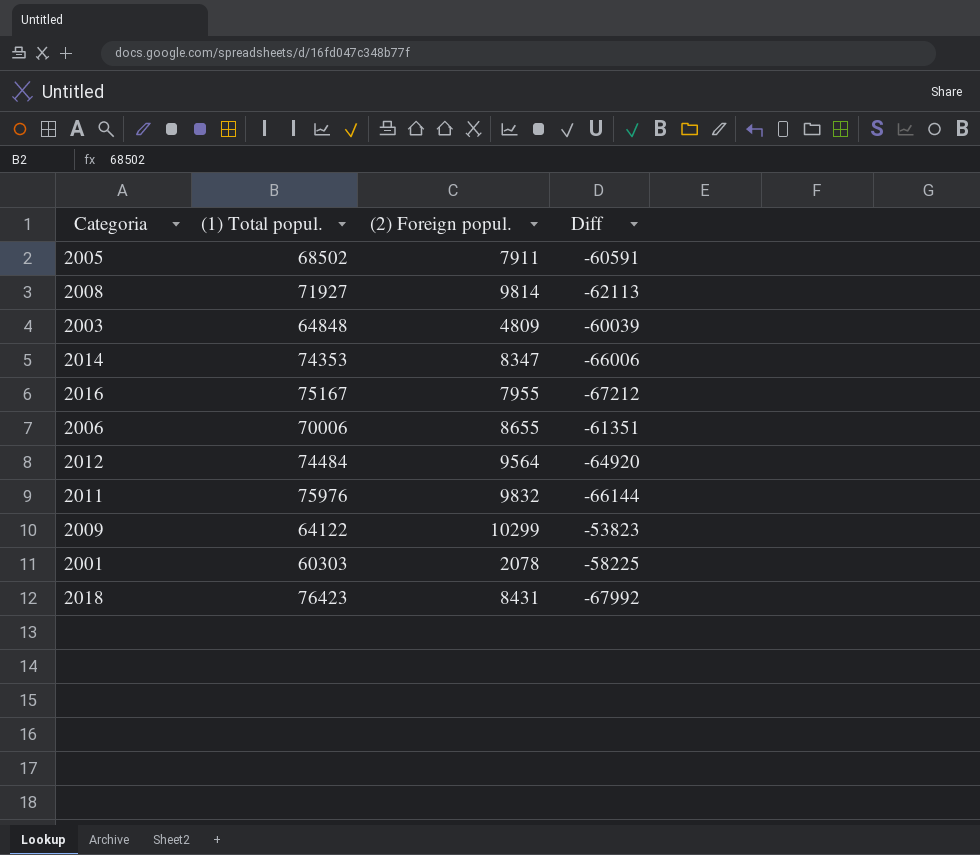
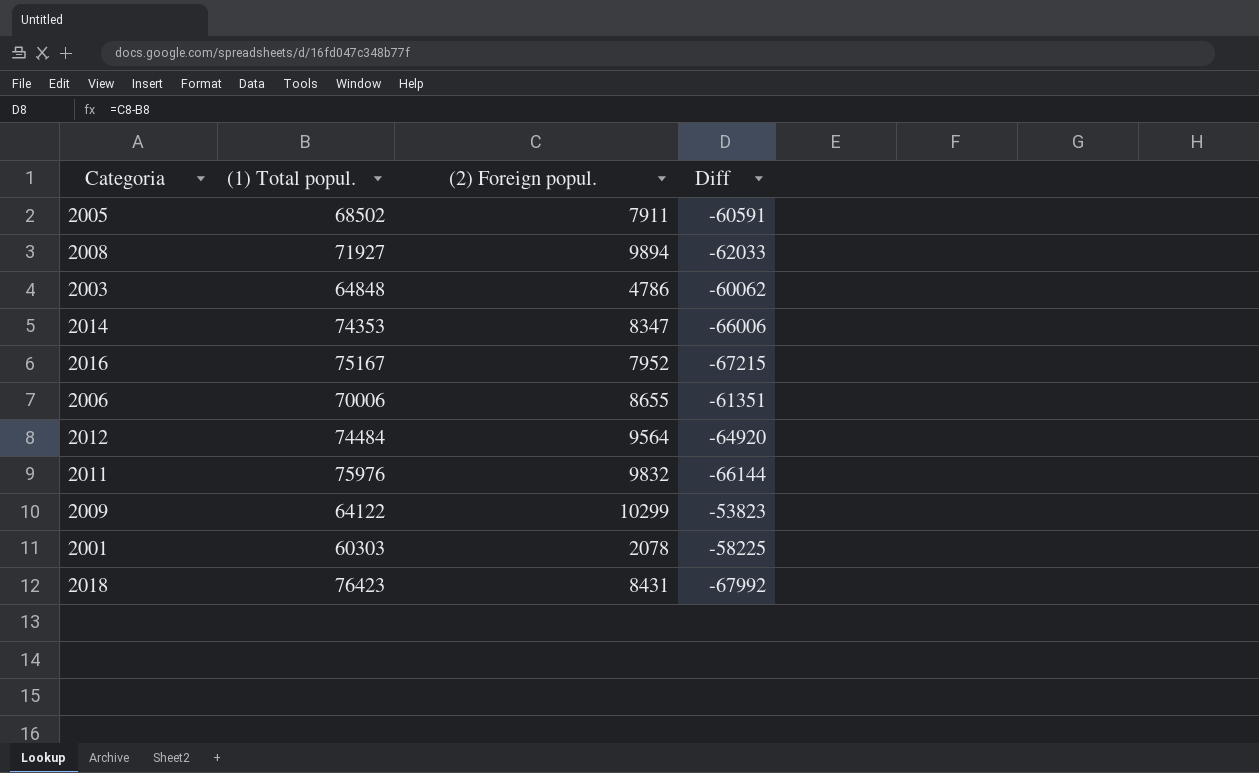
2008 | (2) Foreign popul.: 9814 -> 9894
2008 | Diff: -62113 -> -62033
2003 | (2) Foreign popul.: 4809 -> 4786
2003 | Diff: -60039 -> -60062
2016 | (2) Foreign popul.: 7955 -> 7952
2016 | Diff: -67212 -> -67215

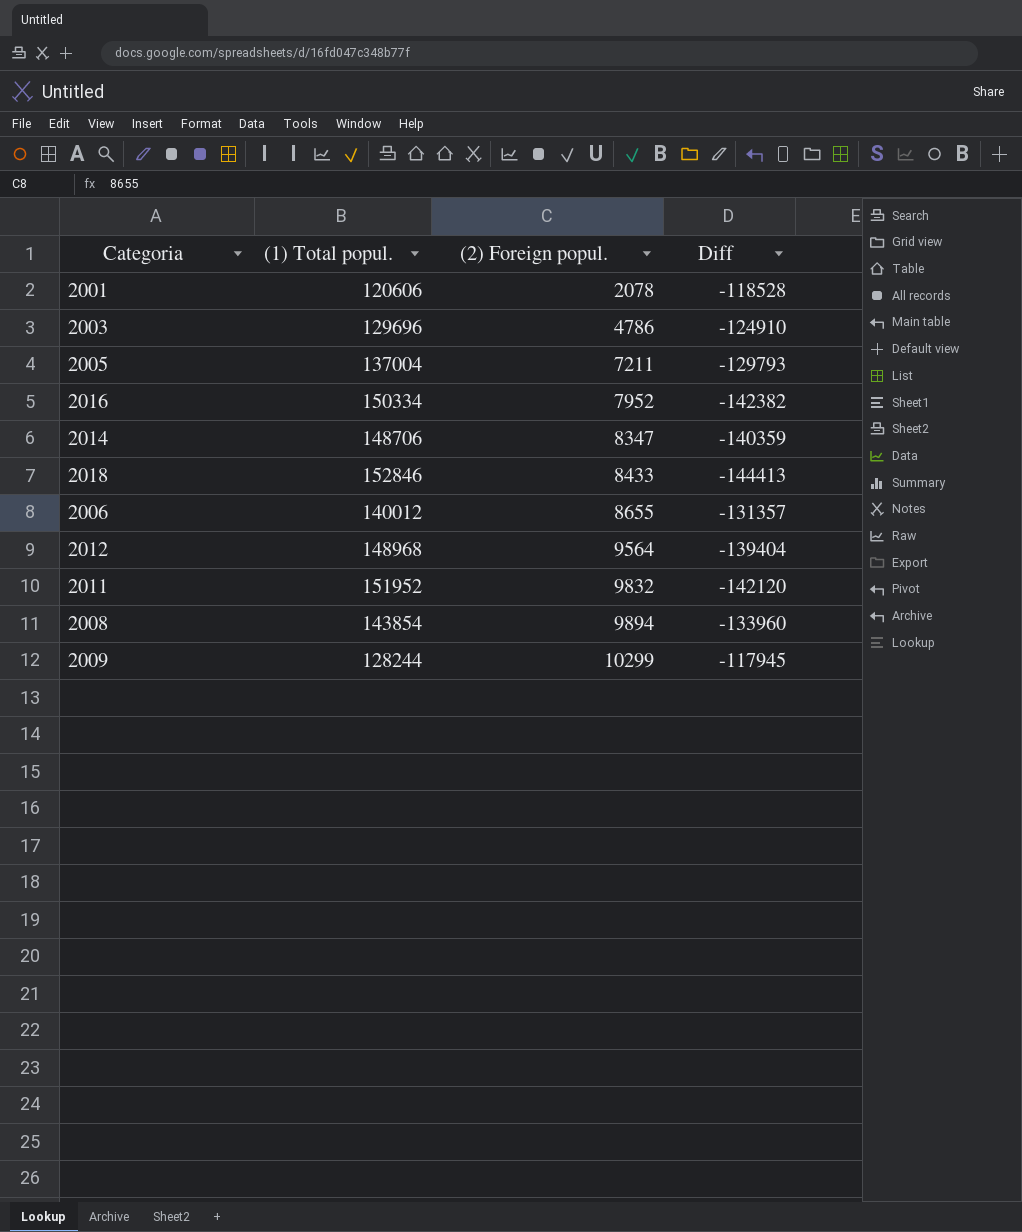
row order: none -> (2) Foreign popul. ascending
2001 | (1) Total popul.: 60303 -> 120606
2001 | Diff: -58225 -> -118528
2003 | (1) Total popul.: 64848 -> 129696
2003 | Diff: -60062 -> -124910
2005 | (1) Total popul.: 68502 -> 137004
2005 | (2) Foreign popul.: 7911 -> 7211
2005 | Diff: -60591 -> -129793
2016 | (1) Total popul.: 75167 -> 150334
2016 | Diff: -67215 -> -142382
2014 | (1) Total popul.: 74353 -> 148706
2014 | Diff: -66006 -> -140359
2018 | (1) Total popul.: 76423 -> 152846
2018 | (2) Foreign popul.: 8431 -> 8433
2018 | Diff: -67992 -> -144413
2006 | (1) Total popul.: 70006 -> 140012
2006 | Diff: -61351 -> -131357
2012 | (1) Total popul.: 74484 -> 148968
2012 | Diff: -64920 -> -139404
2011 | (1) Total popul.: 75976 -> 151952
2011 | Diff: -66144 -> -142120
2008 | (1) Total popul.: 71927 -> 143854
2008 | Diff: -62033 -> -133960
2009 | (1) Total popul.: 64122 -> 128244
2009 | Diff: -53823 -> -117945

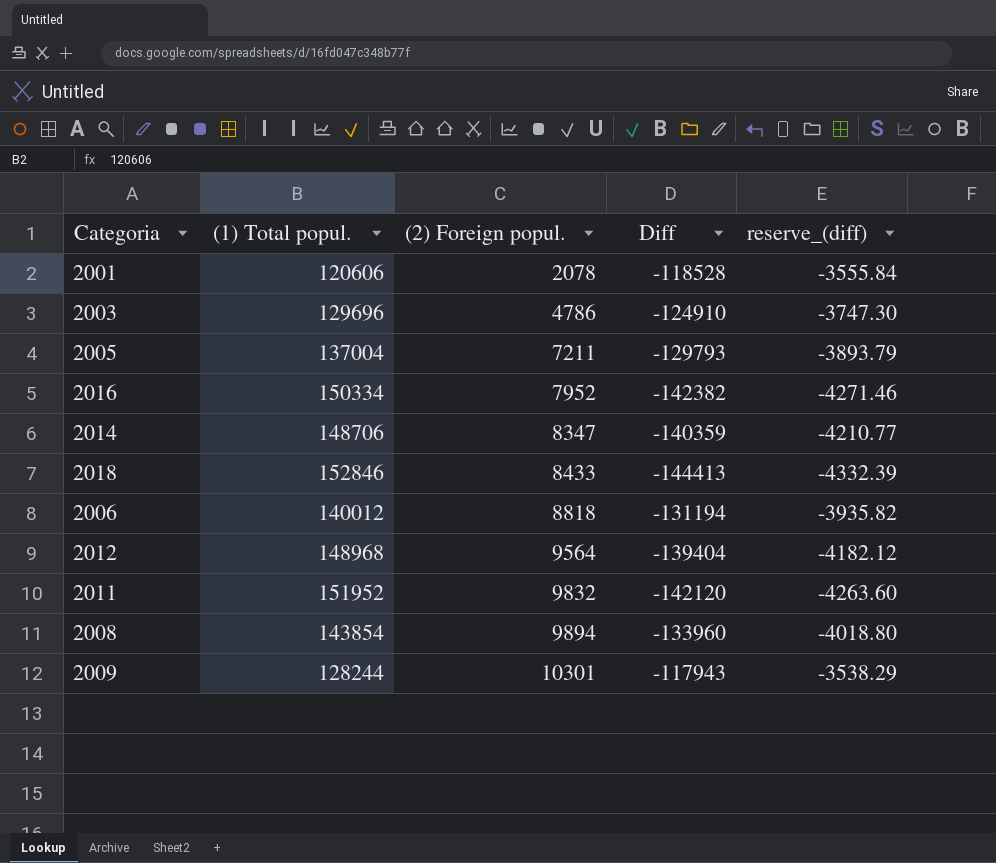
column reserve_(diff) | formula: none -> [Diff] * 0.03
2006 | (2) Foreign popul.: 8655 -> 8818
2006 | Diff: -131357 -> -131194
2009 | (2) Foreign popul.: 10299 -> 10301
2009 | Diff: -117945 -> -117943

